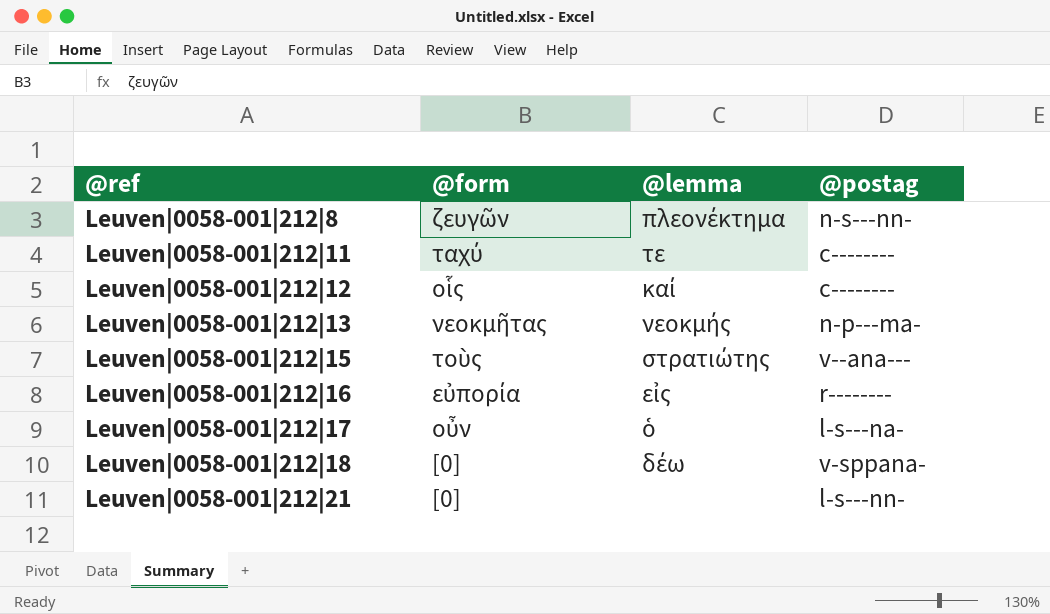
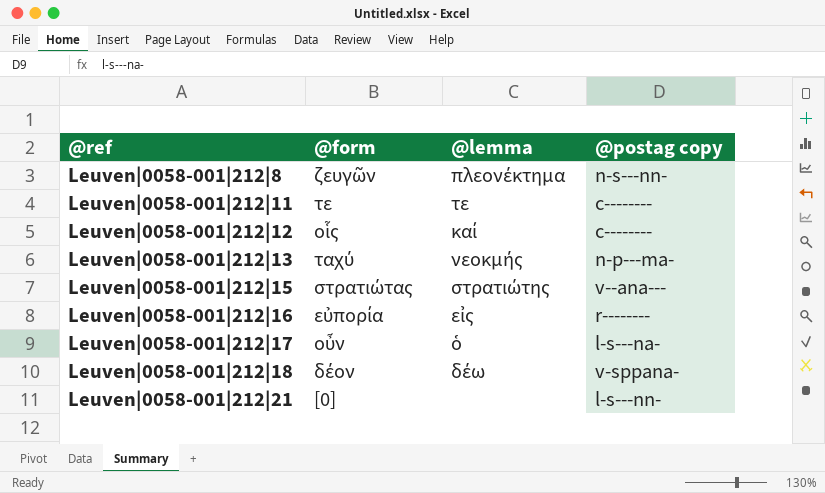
column name: @postag -> @postag copy
Leuven|0058-001|212|11 | @form: ταχύ -> τε
Leuven|0058-001|212|13 | @form: νεοκμῆτας -> ταχύ
Leuven|0058-001|212|15 | @form: τοὺς -> στρατιώτας
Leuven|0058-001|212|18 | @form: [0] -> δέον

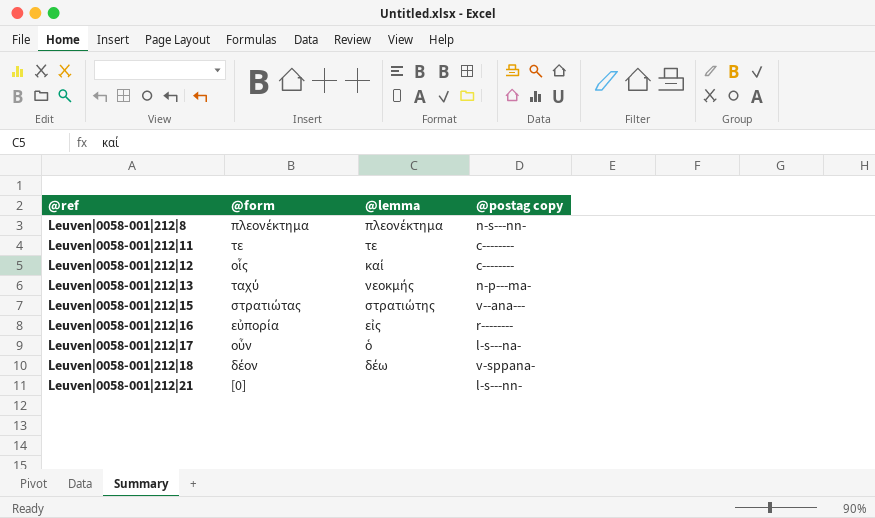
Leuven|0058-001|212|8 | @form: ζευγῶν -> πλεονέκτημα

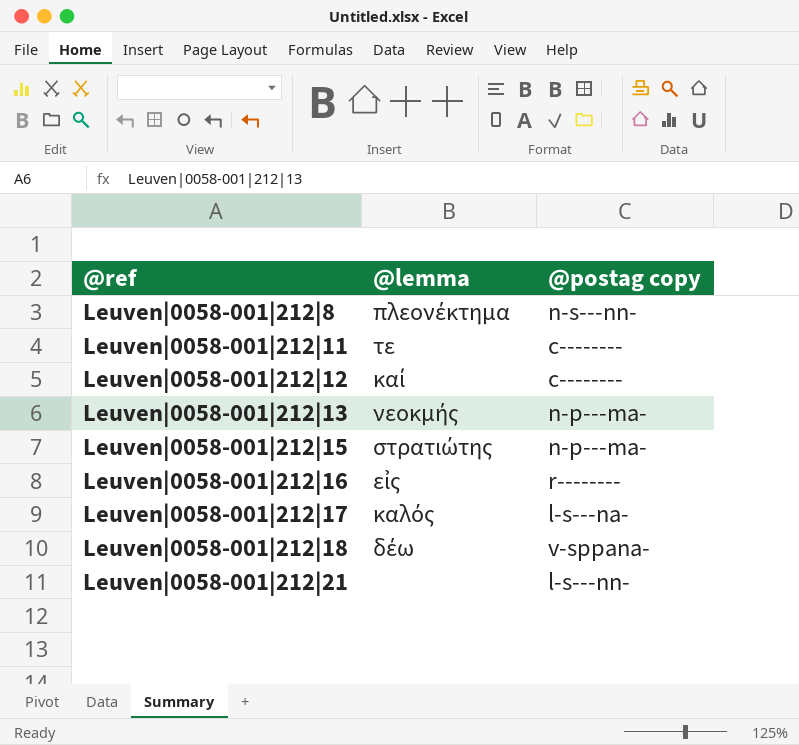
column @form | position: 2 -> none
Leuven|0058-001|212|15 | @postag copy: v--ana--- -> n-p---ma-
Leuven|0058-001|212|17 | @lemma: ὁ -> καλός

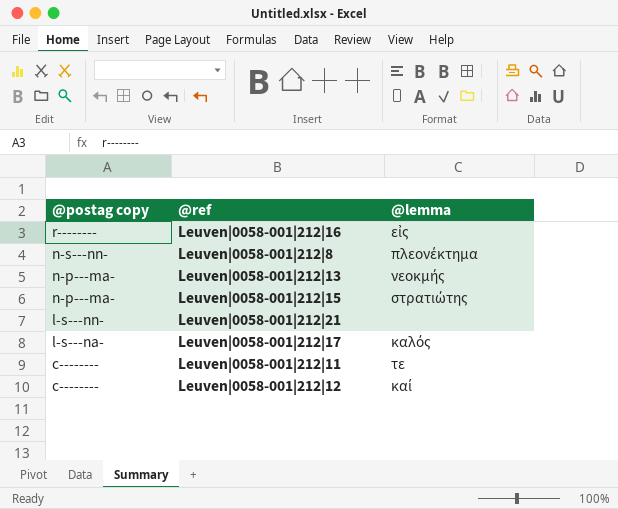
row order: @ref ascending -> @postag copy descending
column @postag copy | position: 3 -> 1
row Leuven|0058-001|212|18: δέω | v-sppana- -> none

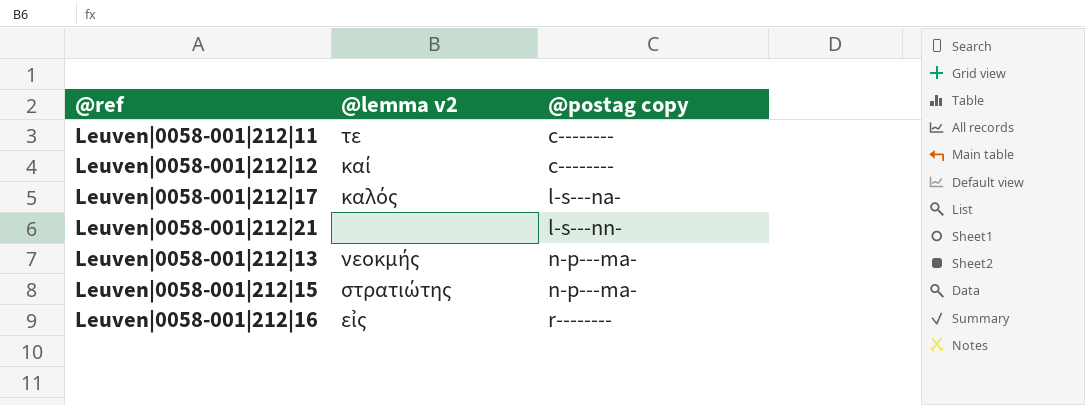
row order: @postag copy descending -> @postag copy ascending
column name: @lemma -> @lemma v2
column @postag copy | position: 1 -> 3
row Leuven|0058-001|212|8: n-s---nn- | πλεονέκτημα -> none

